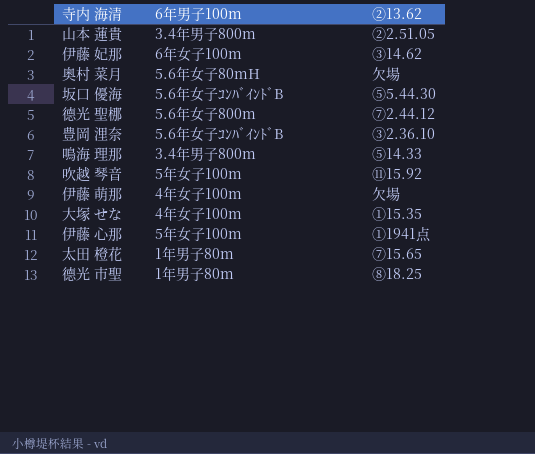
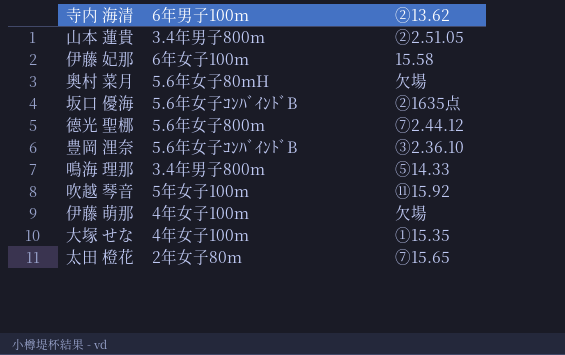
row 伊藤 心那: 5年女子100m | ①1941点 -> none
row 德光 市聖: 1年男子80m | ⑧18.25 -> none
伊藤 妃那 | ②13.62: ③14.62 -> 15.58
坂口 優海 | ②13.62: ⑤5.44.30 -> ②1635点
太田 橙花 | 6年男子100m: 1年男子80m -> 2年女子80m

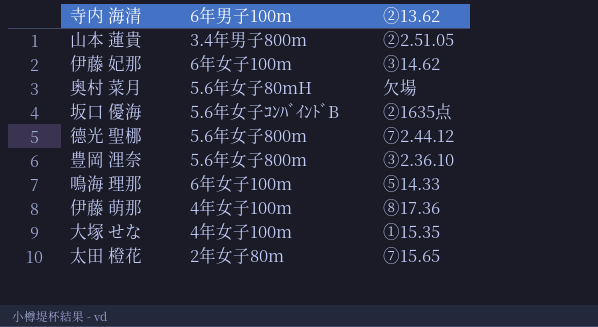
row 吹越 琴音: 5年女子100m | ⑪15.92 -> none
伊藤 妃那 | ②13.62: 15.58 -> ③14.62
豊岡 浬奈 | 6年男子100m: 5.6年女子ｺﾝﾊﾞｲﾝﾄﾞB -> 5.6年女子800m
鳴海 理那 | 6年男子100m: 3.4年男子800m -> 6年女子100m
伊藤 萌那 | ②13.62: 欠場 -> ⑧17.36

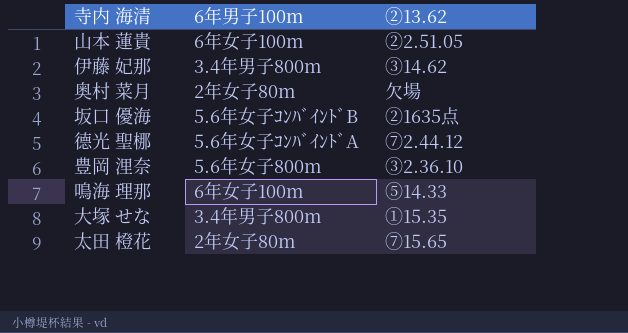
row 伊藤 萌那: 4年女子100m | ⑧17.36 -> none
山本 蓮貴 | 6年男子100m: 3.4年男子800m -> 6年女子100m
伊藤 妃那 | 6年男子100m: 6年女子100m -> 3.4年男子800m
奥村 菜月 | 6年男子100m: 5.6年女子80mH -> 2年女子80m
德光 聖梛 | 6年男子100m: 5.6年女子800m -> 5.6年女子ｺﾝﾊﾞｲﾝﾄﾞA
大塚 せな | 6年男子100m: 4年女子100m -> 3.4年男子800m

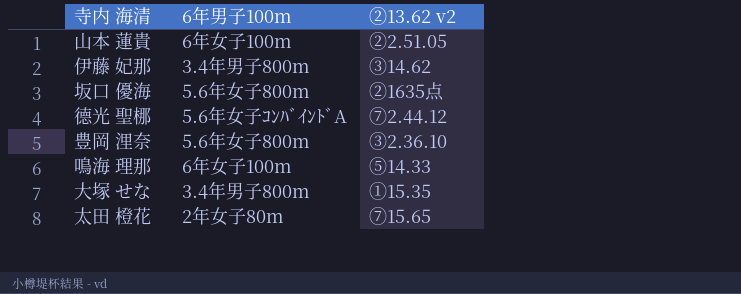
column name: ②13.62 -> ②13.62 v2
row 奥村 菜月: 2年女子80m | 欠場 -> none
坂口 優海 | 6年男子100m: 5.6年女子ｺﾝﾊﾞｲﾝﾄﾞB -> 5.6年女子800m

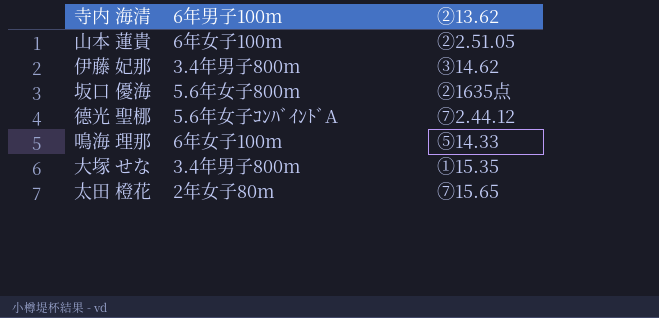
column name: ②13.62 v2 -> ②13.62
row 豊岡 浬奈: 5.6年女子800m | ③2.36.10 -> none

